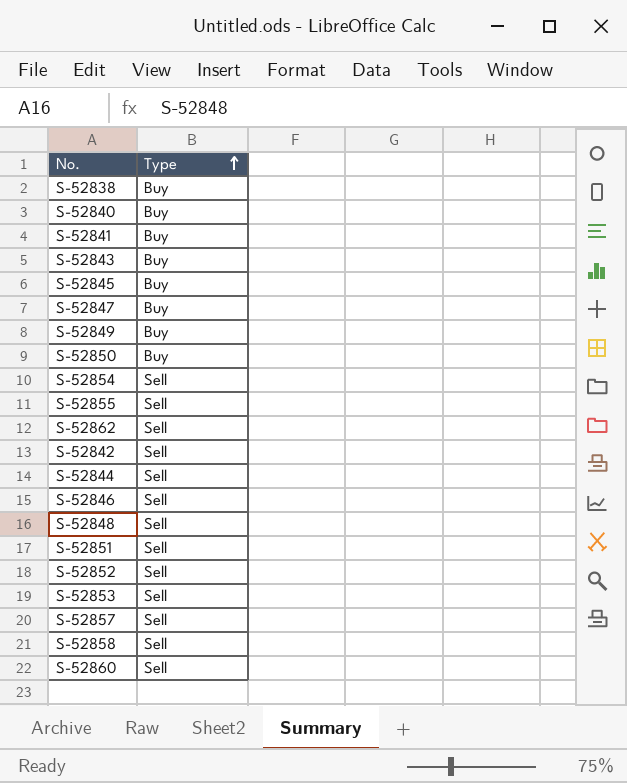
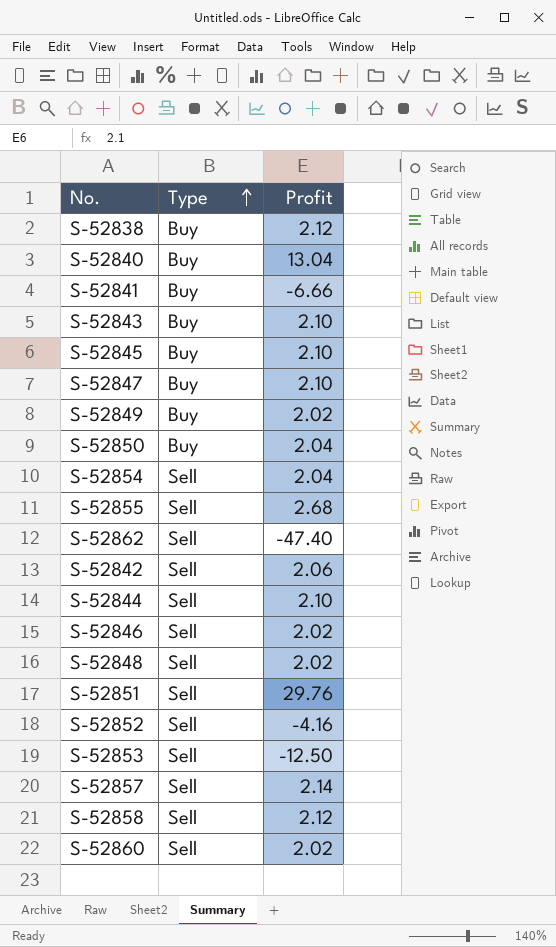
column Profit | position: none -> 3

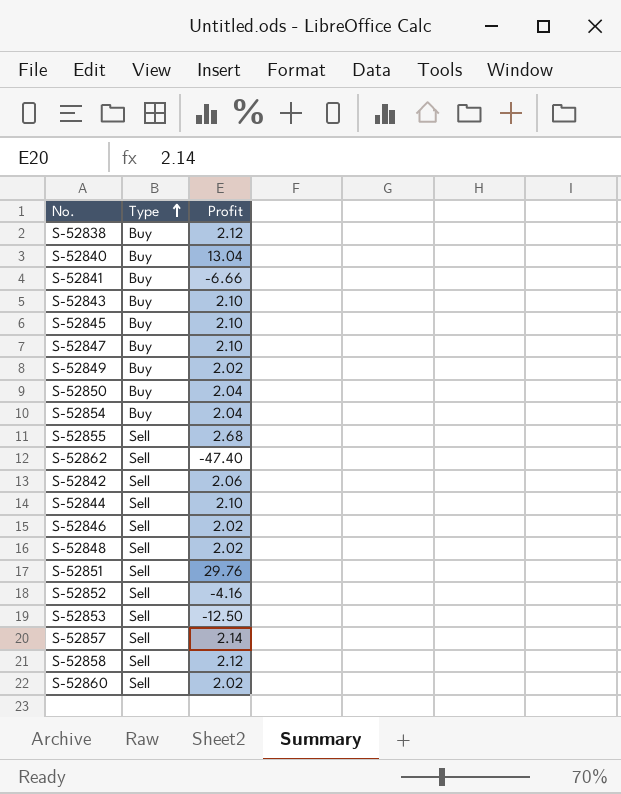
S-52854 | Type: Sell -> Buy

